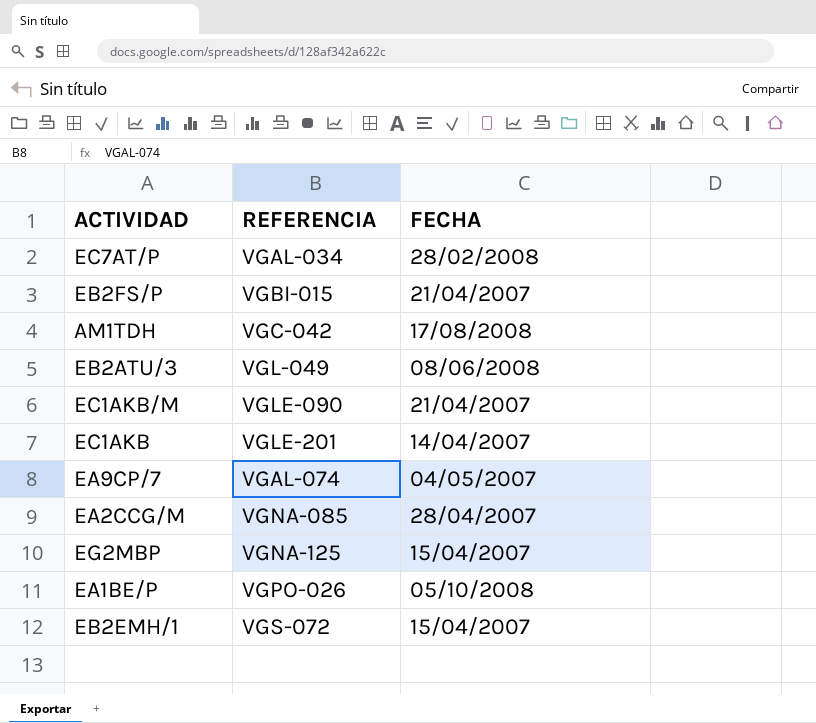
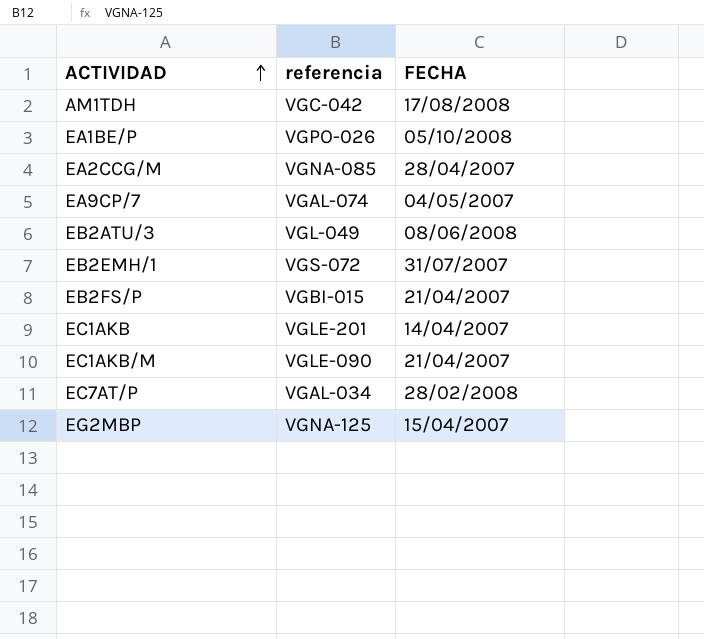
row order: none -> ACTIVIDAD ascending
column name: REFERENCIA -> referencia
EB2EMH/1 | FECHA: 15/04/2007 -> 31/07/2007

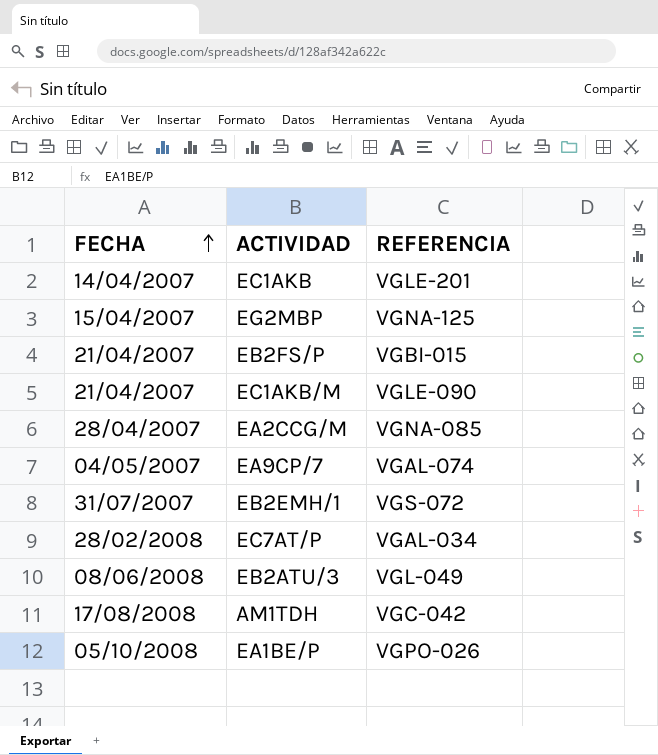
row order: ACTIVIDAD ascending -> FECHA ascending
column FECHA | position: 3 -> 1
column name: referencia -> REFERENCIA

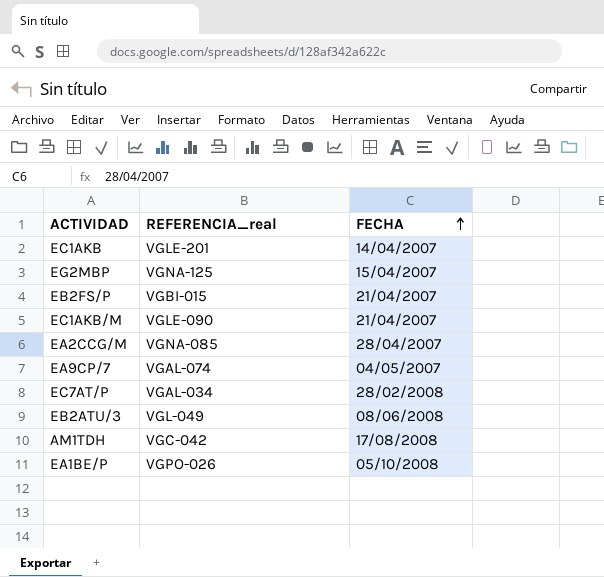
column name: REFERENCIA -> REFERENCIA_real
column FECHA | position: 1 -> 3
row EB2EMH/1: 31/07/2007 | VGS-072 -> none

